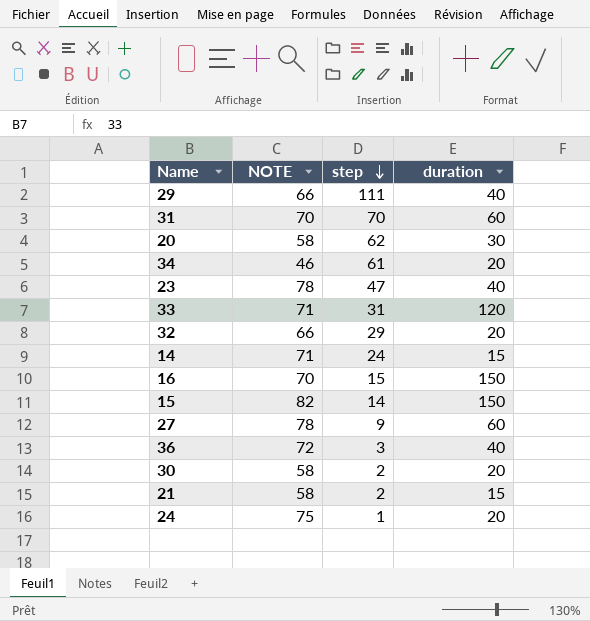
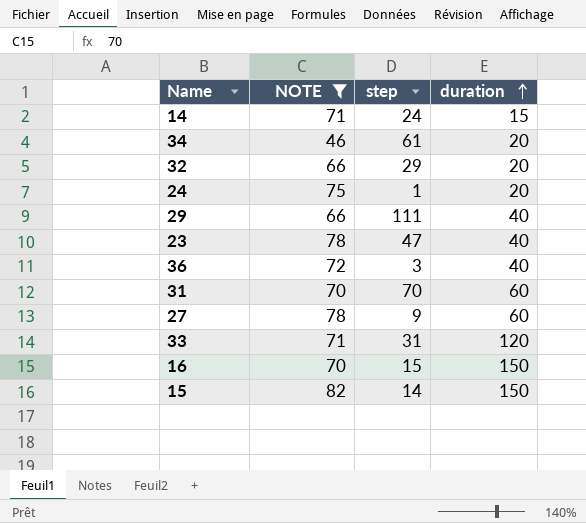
filter: none -> NOTE != 58
row order: step descending -> duration ascending

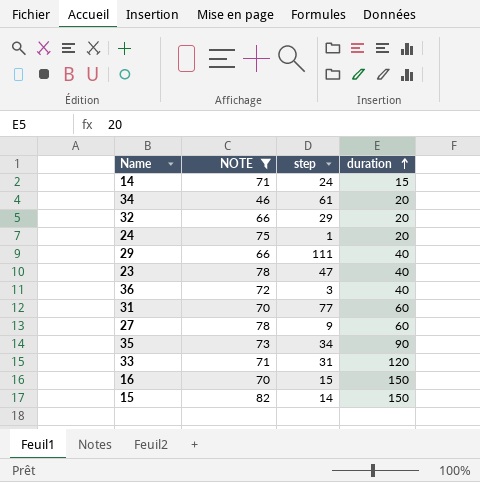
31 | step: 70 -> 77
row 35: none -> 73 | 34 | 90

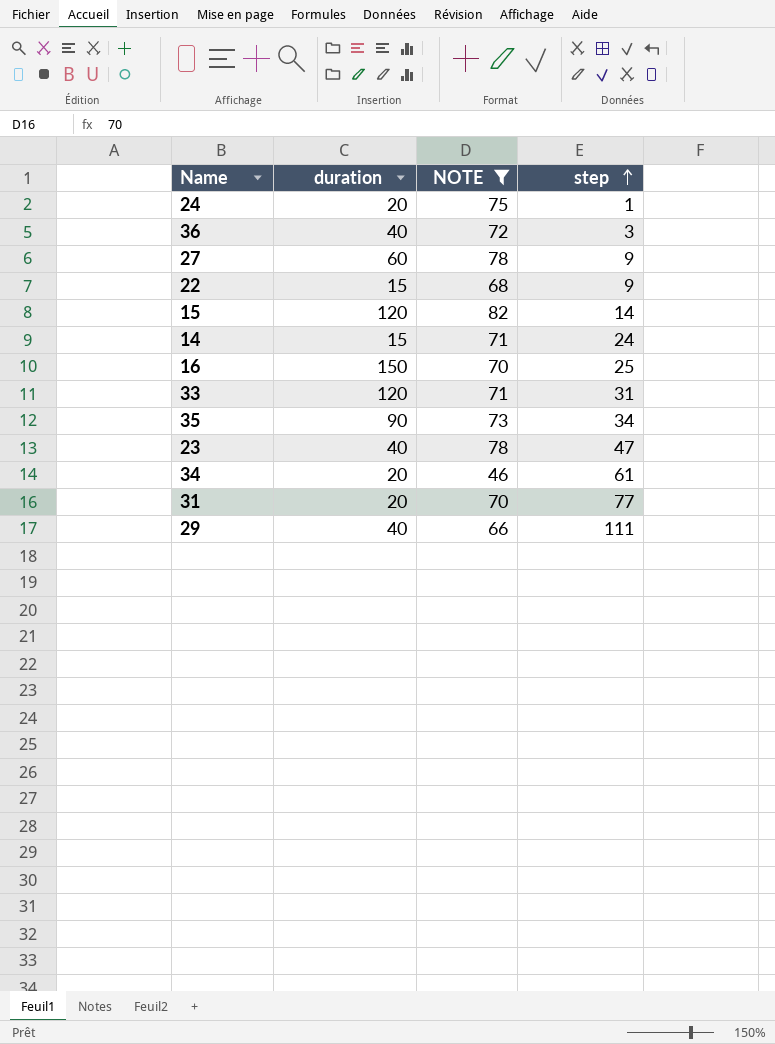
row order: duration ascending -> step ascending
column duration | position: 4 -> 2
row 32: 66 | 29 | 20 -> none
row 22: none -> 15 | 68 | 9
15 | duration: 150 -> 120
16 | step: 15 -> 25
31 | duration: 60 -> 20

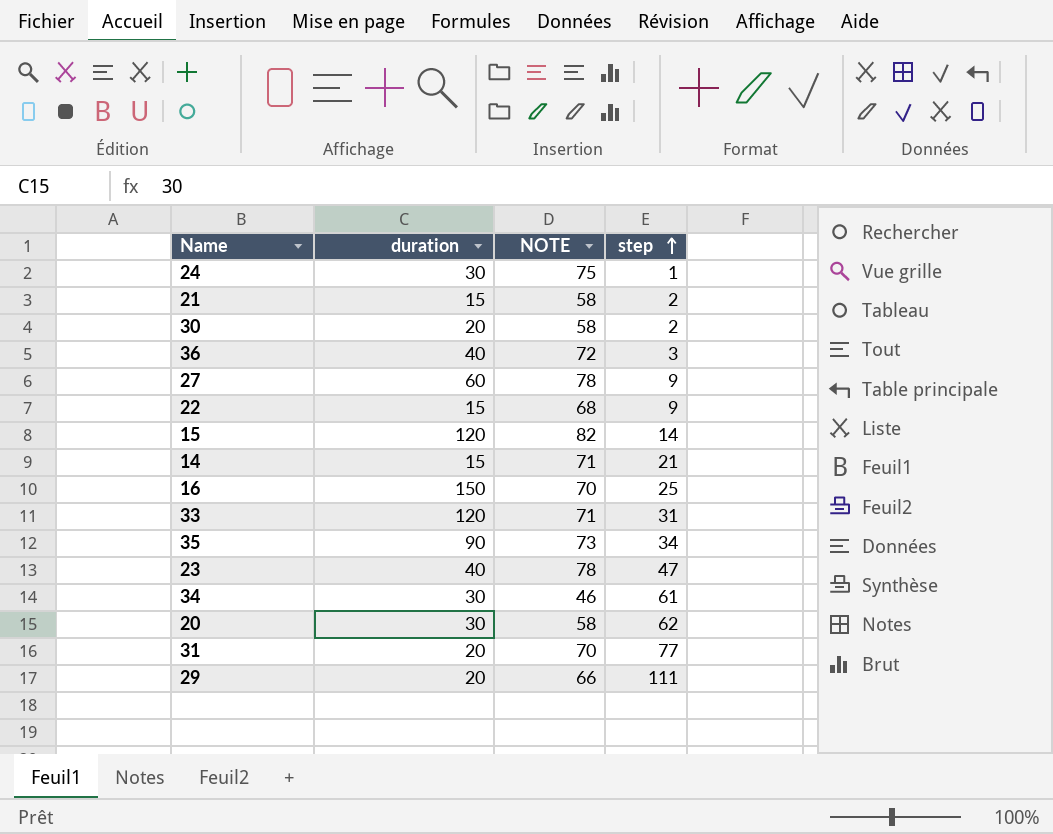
filter: NOTE != 58 -> none
24 | duration: 20 -> 30
14 | step: 24 -> 21
34 | duration: 20 -> 30
29 | duration: 40 -> 20

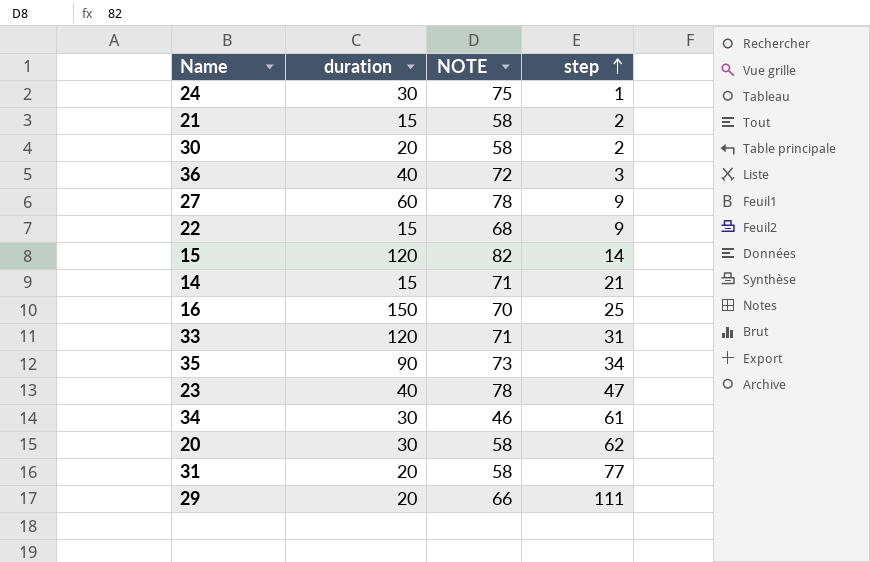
31 | NOTE: 70 -> 58

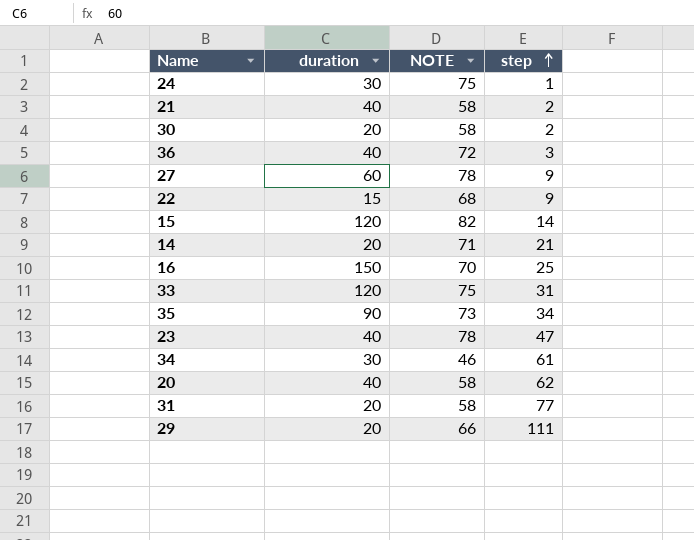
21 | duration: 15 -> 40
14 | duration: 15 -> 20
33 | NOTE: 71 -> 75
20 | duration: 30 -> 40

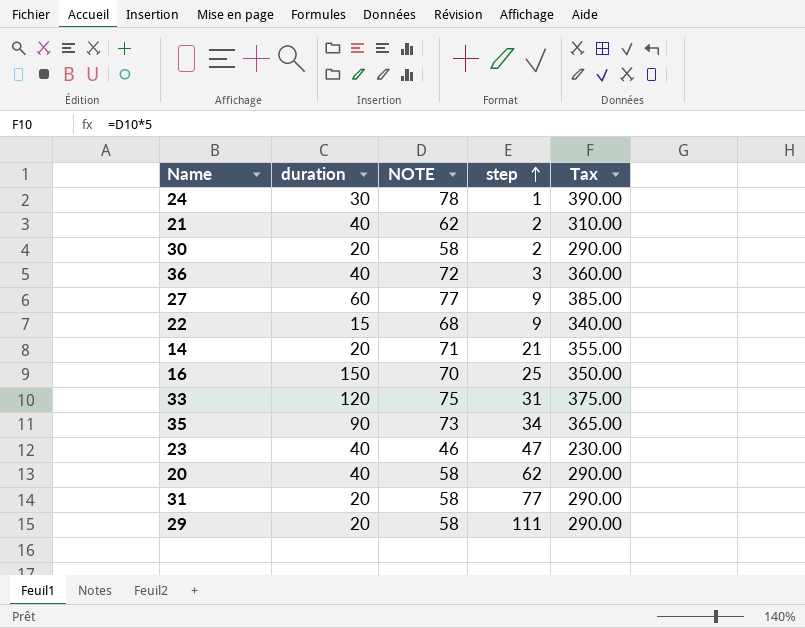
column Tax | formula: none -> [NOTE] * 5
row 15: 120 | 82 | 14 -> none
row 34: 30 | 46 | 61 -> none
24 | NOTE: 75 -> 78
21 | NOTE: 58 -> 62
27 | NOTE: 78 -> 77
23 | NOTE: 78 -> 46
29 | NOTE: 66 -> 58

